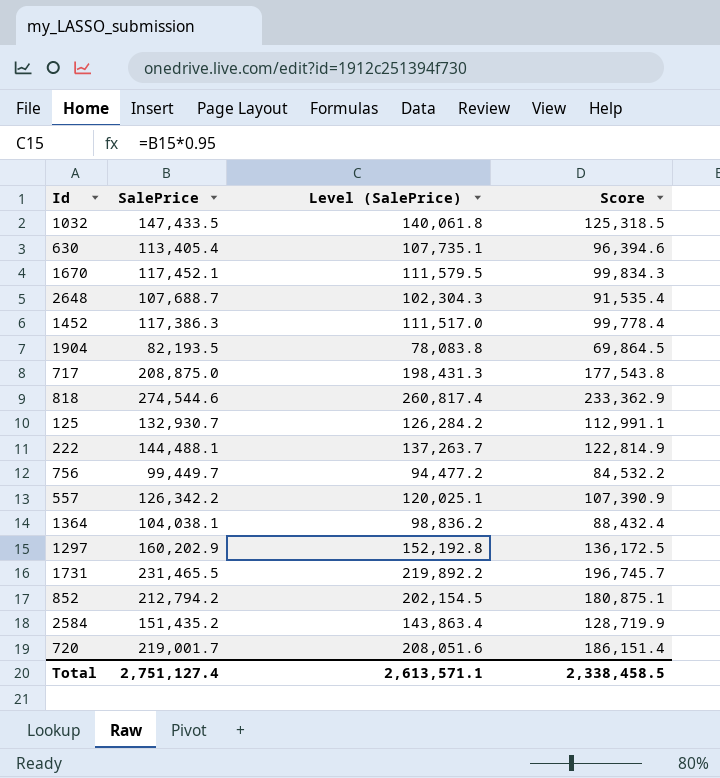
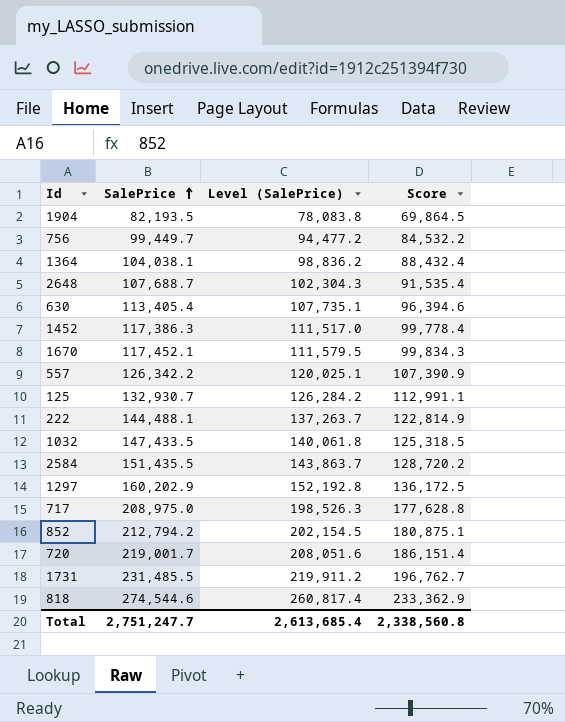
row order: none -> SalePrice ascending
2584 | SalePrice: 151,435.2 -> 151,435.5
2584 | Level (SalePrice): 143,863.4 -> 143,863.7
2584 | Score: 128,719.9 -> 128,720.2
717 | SalePrice: 208,875.0 -> 208,975.0
717 | Level (SalePrice): 198,431.3 -> 198,526.3
717 | Score: 177,543.8 -> 177,628.8
1731 | SalePrice: 231,465.5 -> 231,485.5
1731 | Level (SalePrice): 219,892.2 -> 219,911.2
1731 | Score: 196,745.7 -> 196,762.7
Total | SalePrice: 2,751,127.4 -> 2,751,247.7
Total | Level (SalePrice): 2,613,571.1 -> 2,613,685.4
Total | Score: 2,338,458.5 -> 2,338,560.8

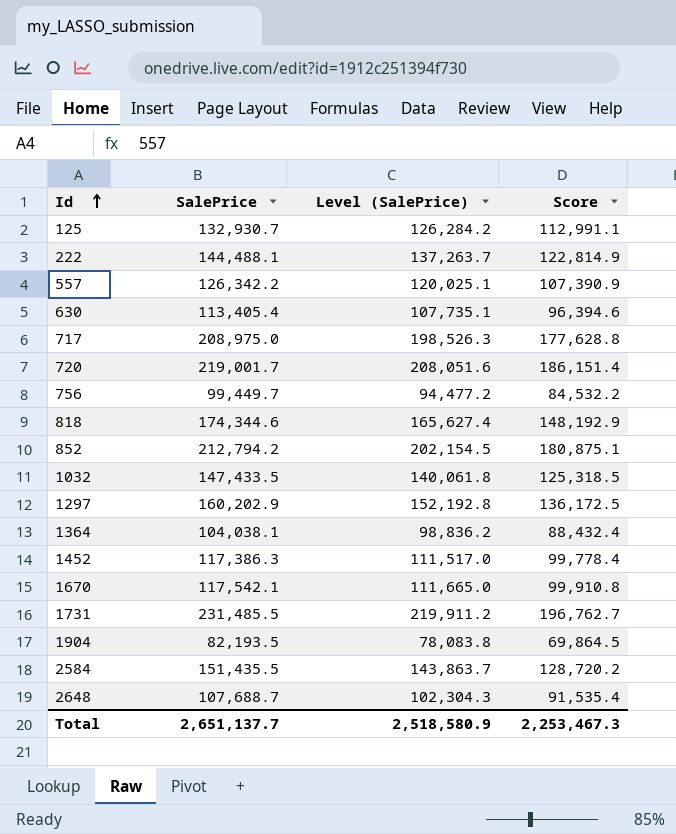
row order: SalePrice ascending -> Id ascending
818 | SalePrice: 274,544.6 -> 174,344.6
818 | Level (SalePrice): 260,817.4 -> 165,627.4
818 | Score: 233,362.9 -> 148,192.9
1670 | SalePrice: 117,452.1 -> 117,542.1
1670 | Level (SalePrice): 111,579.5 -> 111,665.0
1670 | Score: 99,834.3 -> 99,910.8
Total | SalePrice: 2,751,247.7 -> 2,651,137.7
Total | Level (SalePrice): 2,613,685.4 -> 2,518,580.9
Total | Score: 2,338,560.8 -> 2,253,467.3

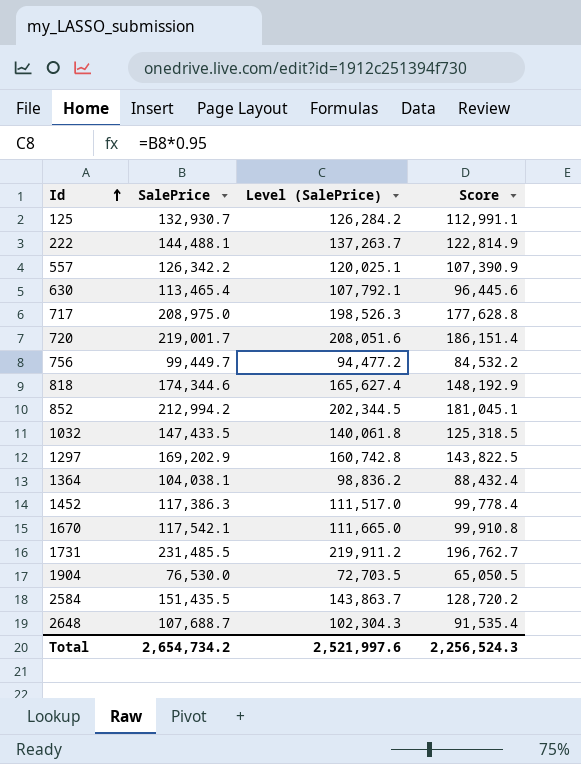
630 | SalePrice: 113,405.4 -> 113,465.4
630 | Level (SalePrice): 107,735.1 -> 107,792.1
630 | Score: 96,394.6 -> 96,445.6
852 | SalePrice: 212,794.2 -> 212,994.2
852 | Level (SalePrice): 202,154.5 -> 202,344.5
852 | Score: 180,875.1 -> 181,045.1
1297 | SalePrice: 160,202.9 -> 169,202.9
1297 | Level (SalePrice): 152,192.8 -> 160,742.8
1297 | Score: 136,172.5 -> 143,822.5
1904 | SalePrice: 82,193.5 -> 76,530.0
1904 | Level (SalePrice): 78,083.8 -> 72,703.5
1904 | Score: 69,864.5 -> 65,050.5
Total | SalePrice: 2,651,137.7 -> 2,654,734.2
Total | Level (SalePrice): 2,518,580.9 -> 2,521,997.6
Total | Score: 2,253,467.3 -> 2,256,524.3

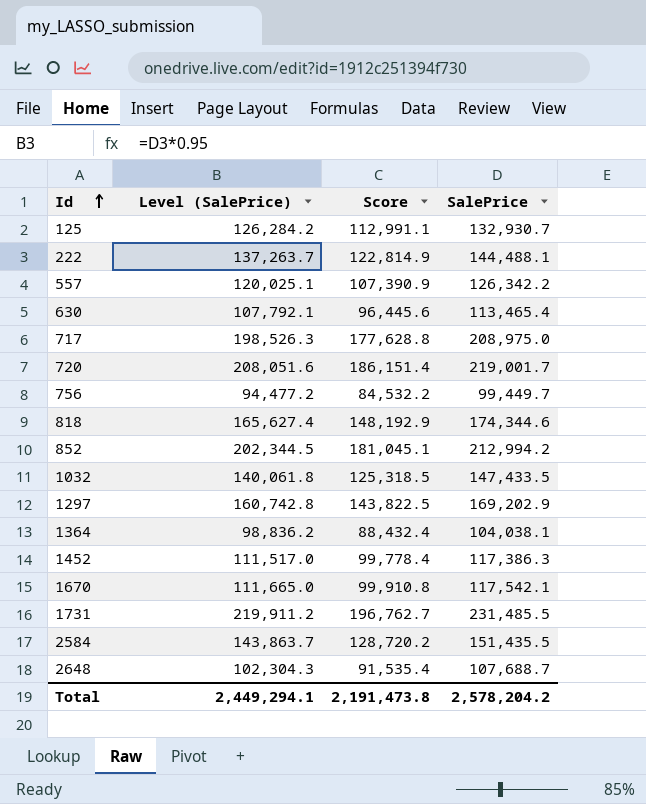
column SalePrice | position: 2 -> 4
row 1904: 76,530.0 | 72,703.5 | 65,050.5 -> none
Total | Level (SalePrice): 2,521,997.6 -> 2,449,294.1
Total | Score: 2,256,524.3 -> 2,191,473.8
Total | SalePrice: 2,654,734.2 -> 2,578,204.2

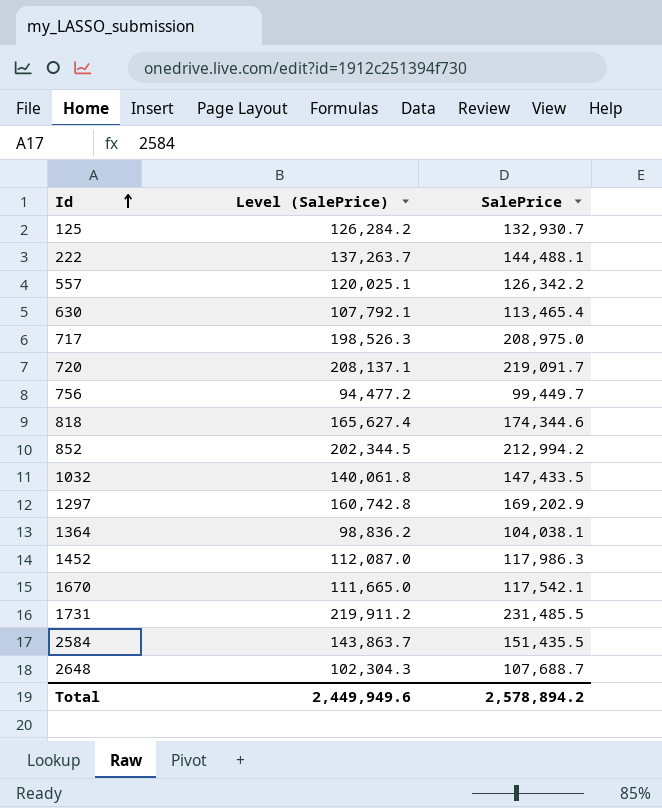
column Score | formula: [SalePrice] * 0.85 -> none
720 | Level (SalePrice): 208,051.6 -> 208,137.1
720 | SalePrice: 219,001.7 -> 219,091.7
1452 | Level (SalePrice): 111,517.0 -> 112,087.0
1452 | SalePrice: 117,386.3 -> 117,986.3
Total | Level (SalePrice): 2,449,294.1 -> 2,449,949.6
Total | SalePrice: 2,578,204.2 -> 2,578,894.2

